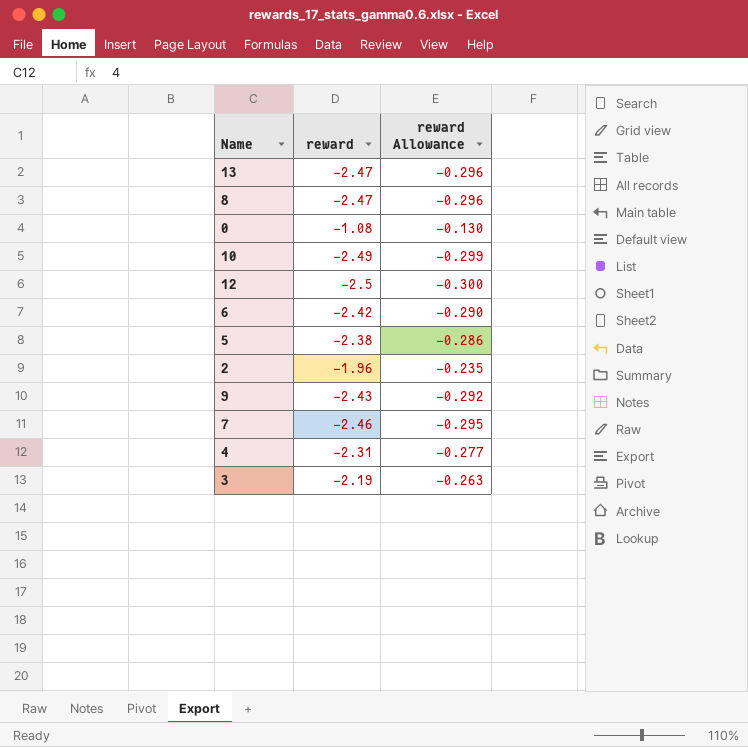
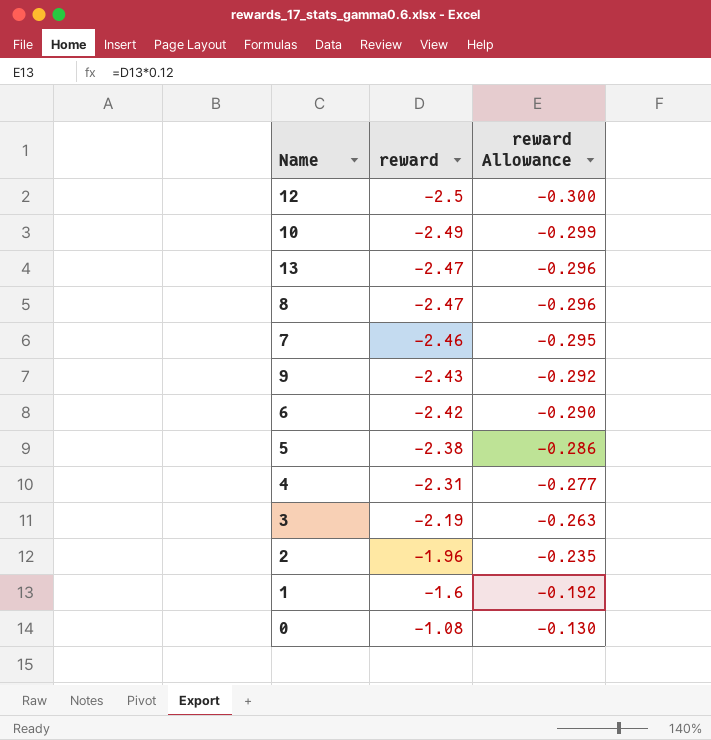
row order: none -> reward ascending
row 1: none -> -1.6 | -0.192

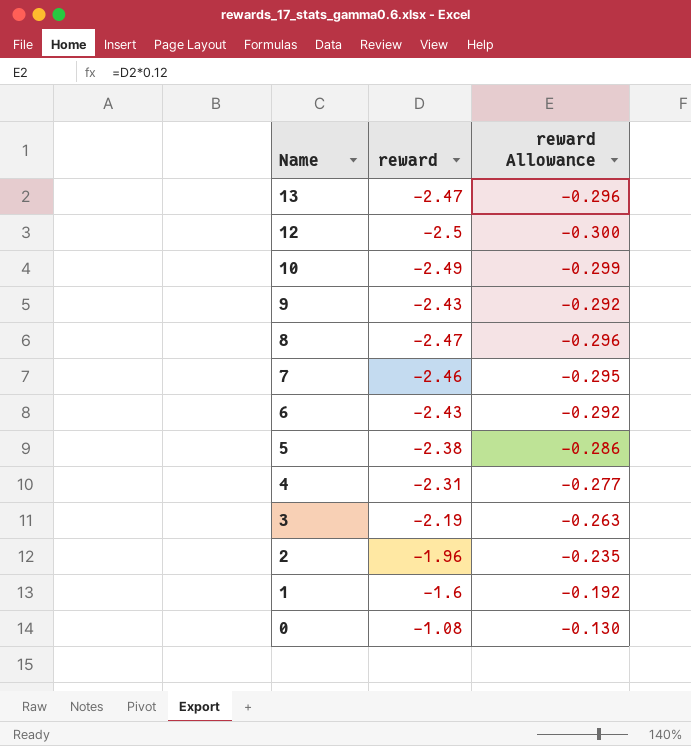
row order: reward ascending -> Name descending
6 | reward: -2.42 -> -2.43
6 | reward Allowance: -0.290 -> -0.292

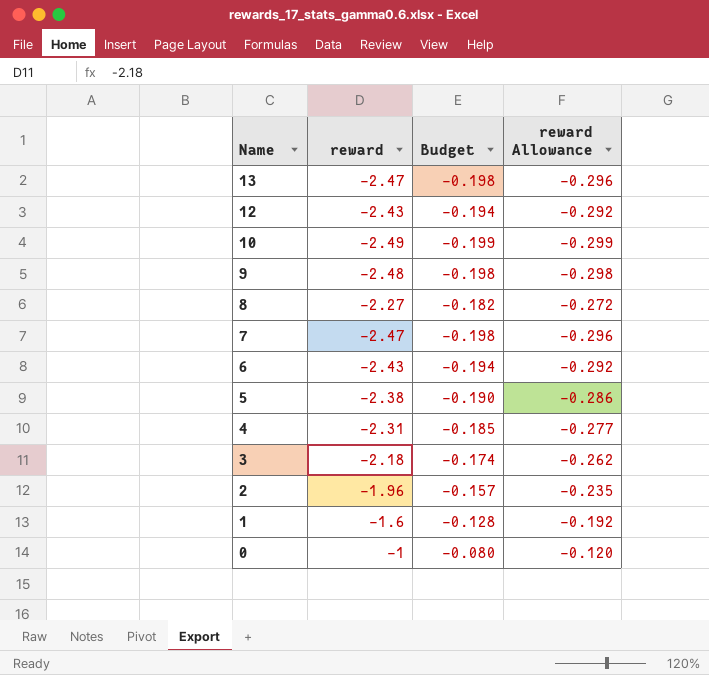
column Budget | formula: none -> [reward] * 0.08
12 | reward: -2.5 -> -2.43
12 | reward Allowance: -0.300 -> -0.292
9 | reward: -2.43 -> -2.48
9 | reward Allowance: -0.292 -> -0.298
8 | reward: -2.47 -> -2.27
8 | reward Allowance: -0.296 -> -0.272
7 | reward: -2.46 -> -2.47
7 | reward Allowance: -0.295 -> -0.296
3 | reward: -2.19 -> -2.18
3 | reward Allowance: -0.263 -> -0.262
0 | reward: -1.08 -> -1
0 | reward Allowance: -0.130 -> -0.120

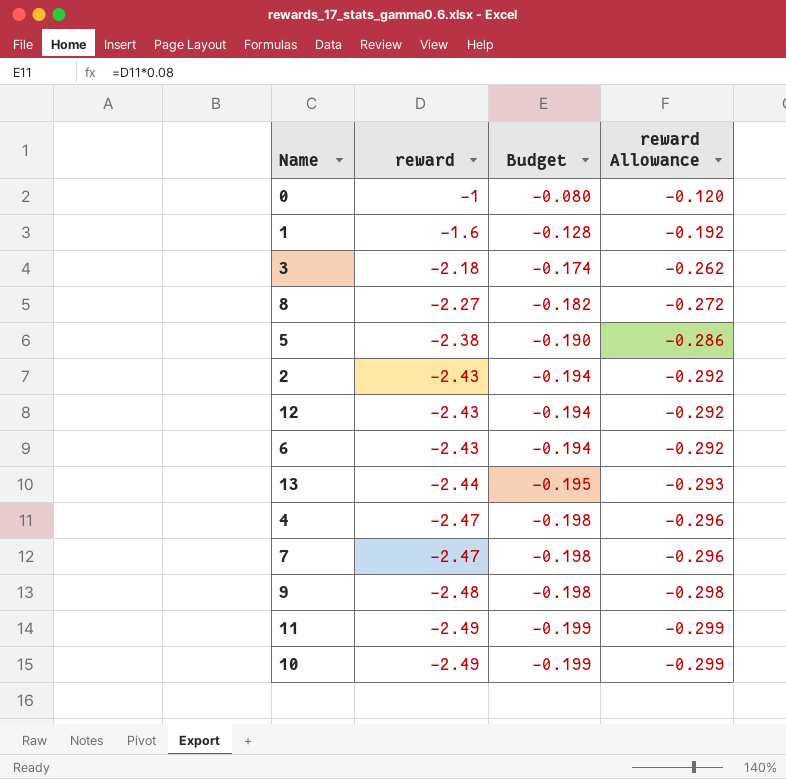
row order: Name descending -> reward descending
2 | reward: -1.96 -> -2.43
2 | Budget: -0.157 -> -0.194
2 | reward Allowance: -0.235 -> -0.292
13 | reward: -2.47 -> -2.44
13 | Budget: -0.198 -> -0.195
13 | reward Allowance: -0.296 -> -0.293
4 | reward: -2.31 -> -2.47
4 | Budget: -0.185 -> -0.198
4 | reward Allowance: -0.277 -> -0.296
row 11: none -> -2.49 | -0.199 | -0.299

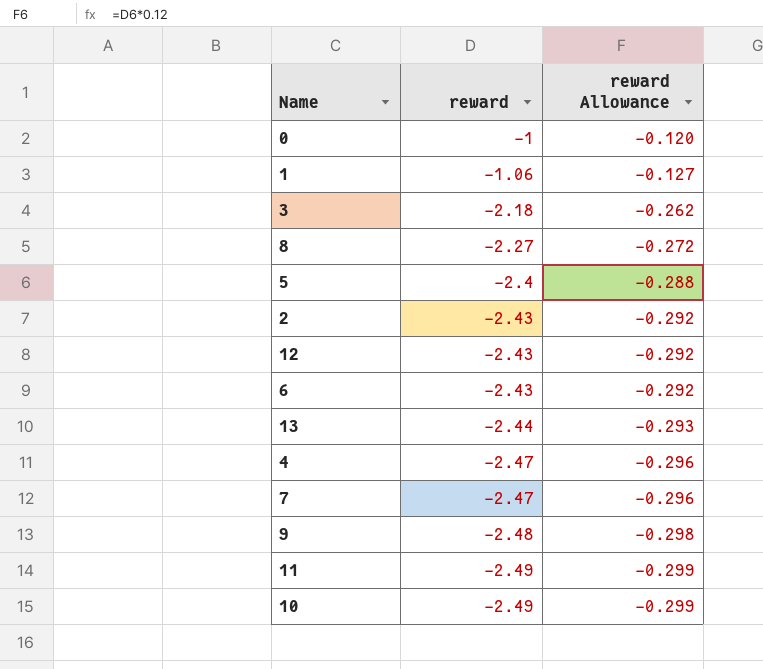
column Budget | formula: [reward] * 0.08 -> none
1 | reward: -1.6 -> -1.06
1 | reward Allowance: -0.192 -> -0.127
5 | reward: -2.38 -> -2.4
5 | reward Allowance: -0.286 -> -0.288

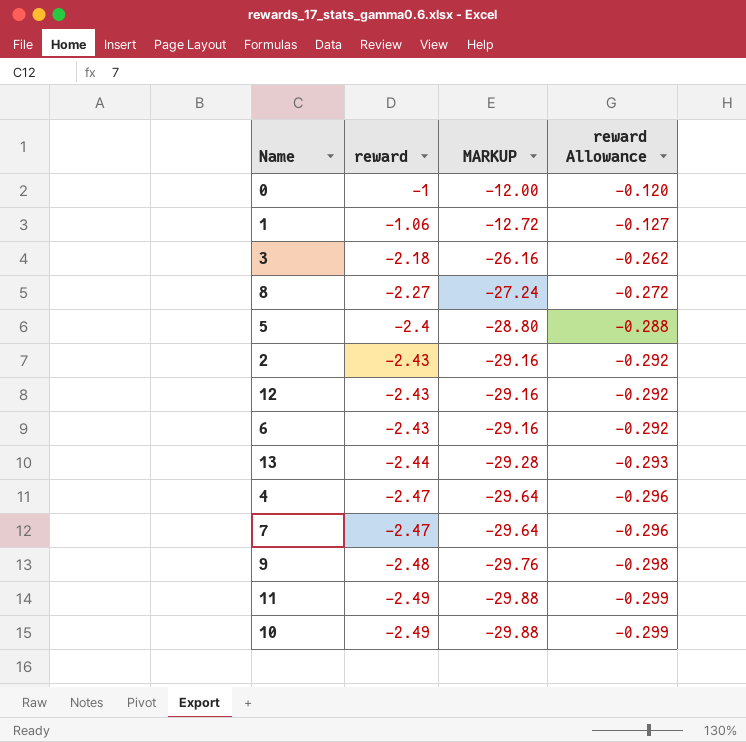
column MARKUP | formula: none -> [reward] * 12

